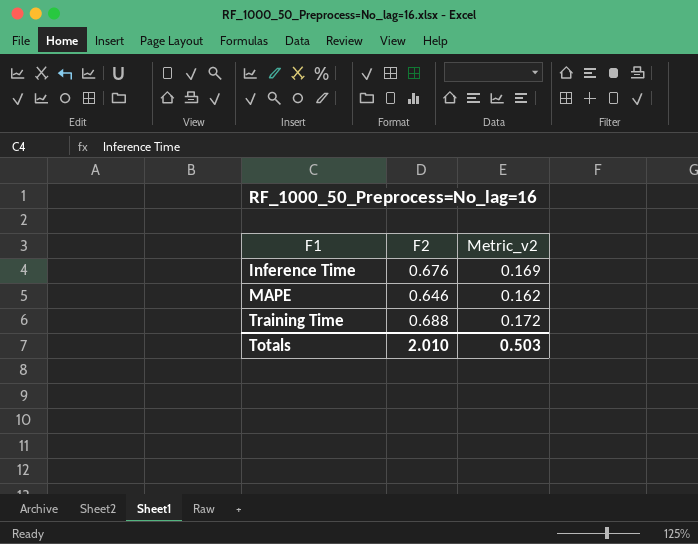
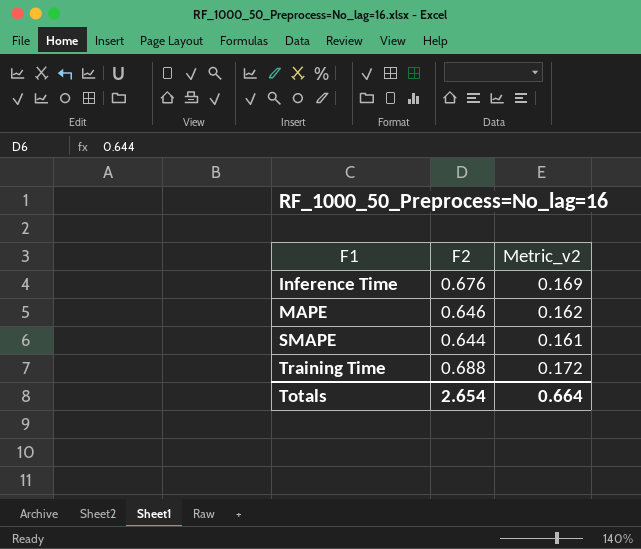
row SMAPE: none -> 0.644 | 0.161
Totals | F2: 2.010 -> 2.654
Totals | Metric_v2: 0.503 -> 0.664

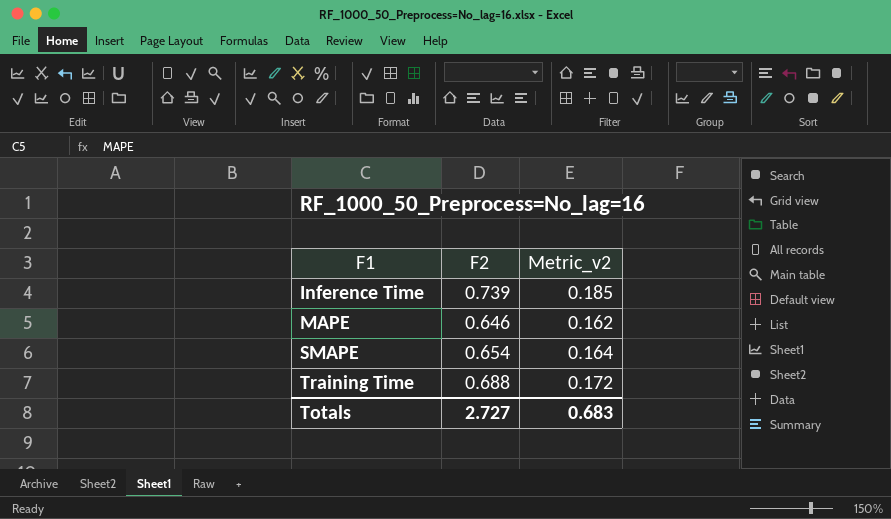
Inference Time | F2: 0.676 -> 0.739
Inference Time | Metric_v2: 0.169 -> 0.185
SMAPE | F2: 0.644 -> 0.654
SMAPE | Metric_v2: 0.161 -> 0.164
Totals | F2: 2.654 -> 2.727
Totals | Metric_v2: 0.664 -> 0.683

